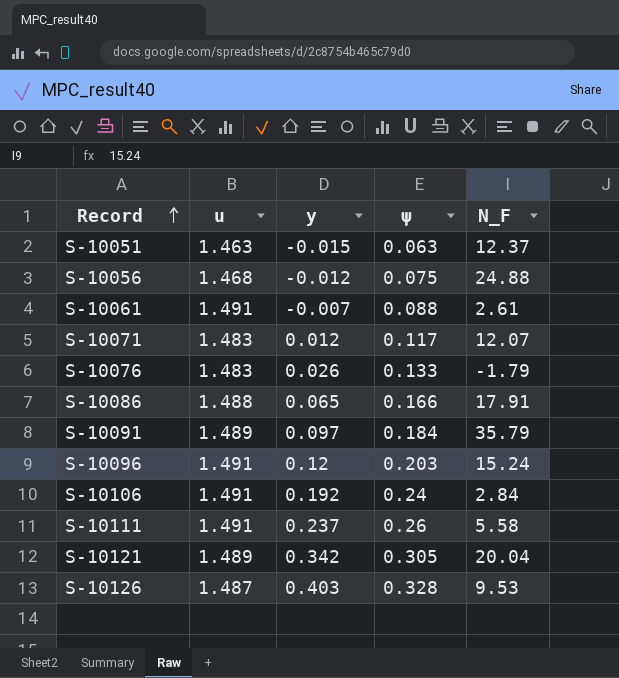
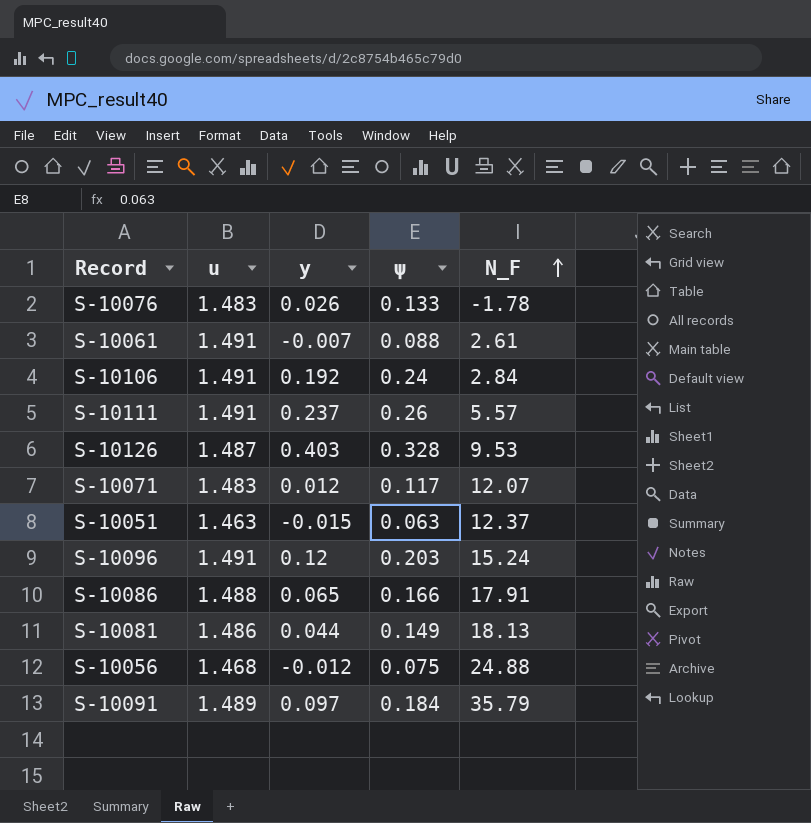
row order: Record ascending -> N_F ascending
row S-10121: 1.489 | 0.342 | 0.305 | 20.04 -> none
S-10076 | N_F: -1.79 -> -1.78
S-10111 | N_F: 5.58 -> 5.57
row S-10081: none -> 1.486 | 0.044 | 0.149 | 18.13

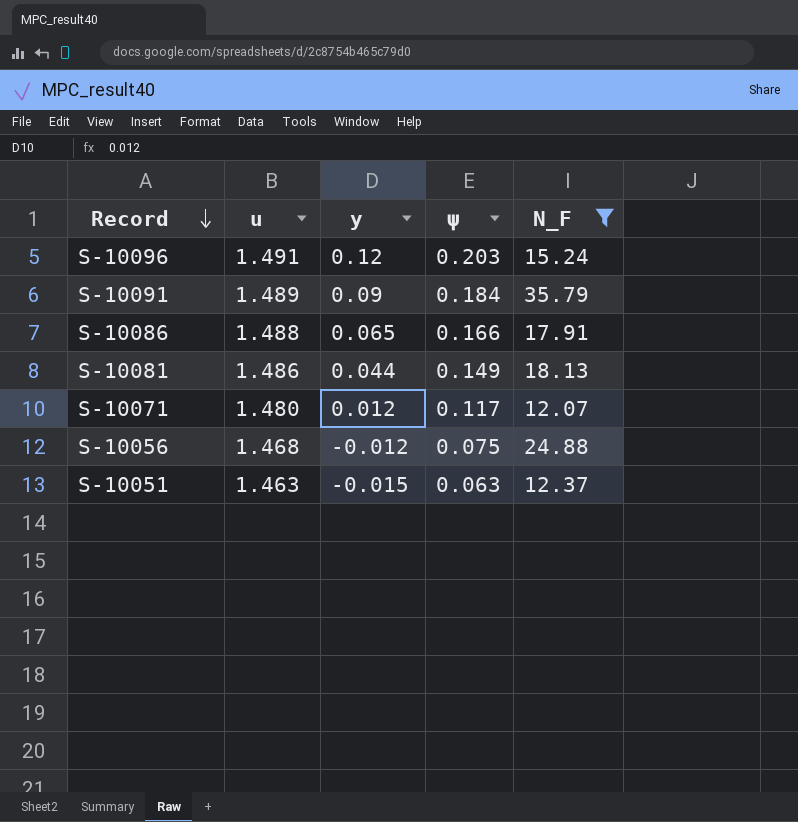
filter: none -> N_F >= 12.07
row order: N_F ascending -> Record descending
S-10091 | y: 0.097 -> 0.09
S-10071 | u: 1.483 -> 1.480

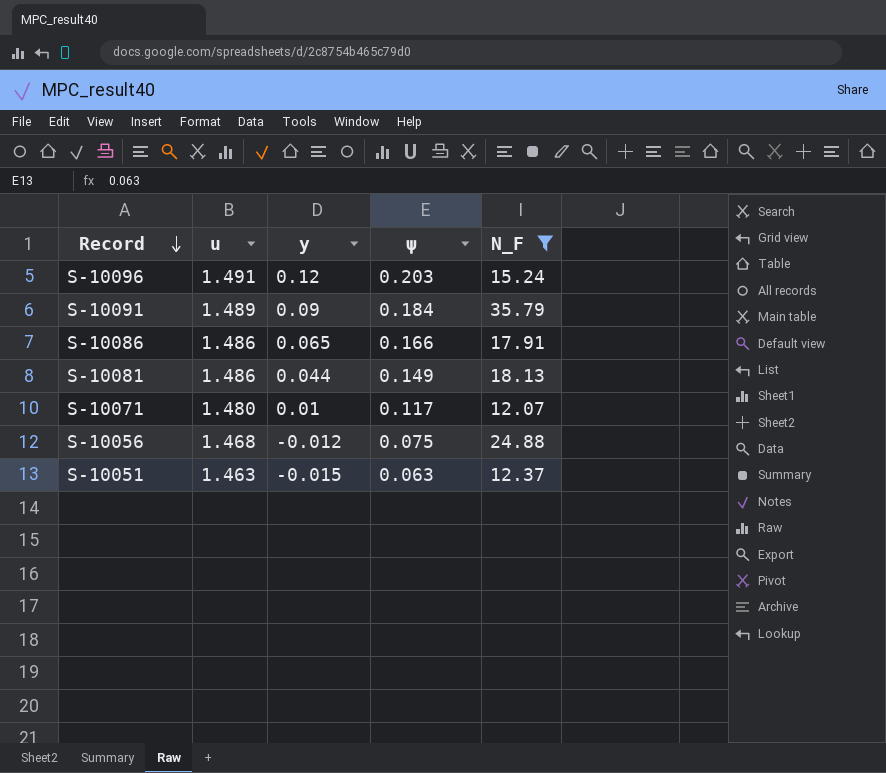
S-10086 | u: 1.488 -> 1.486
S-10071 | y: 0.012 -> 0.01

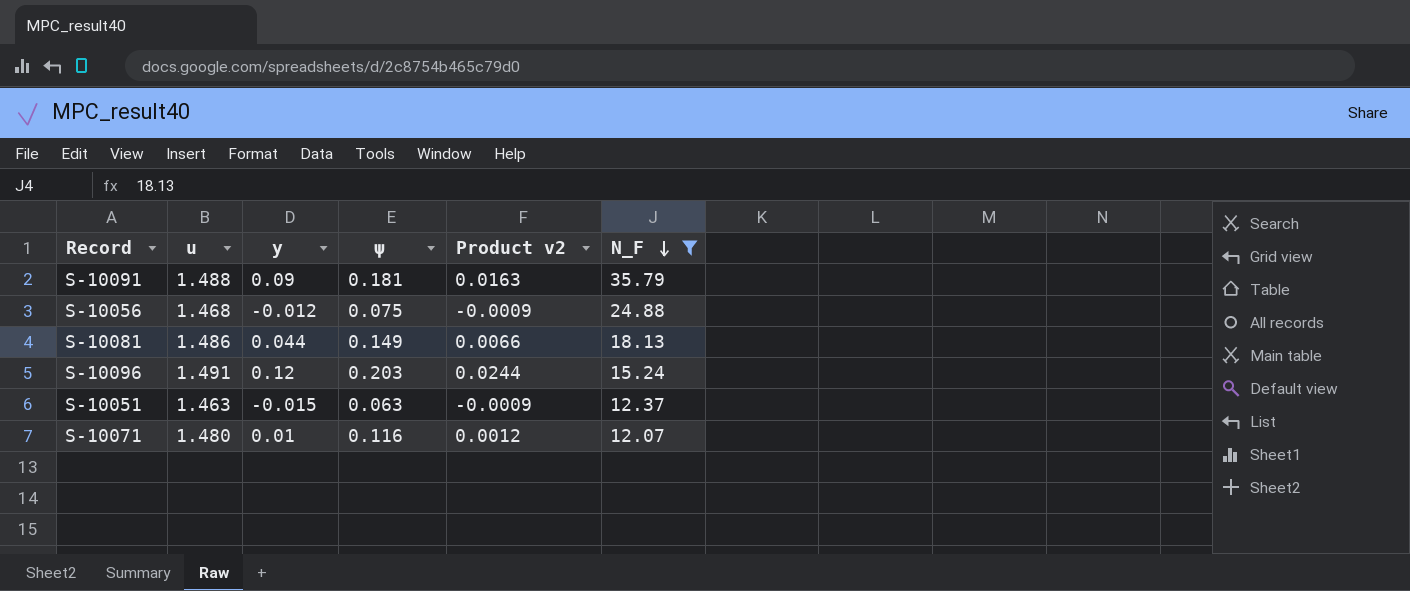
row order: Record descending -> N_F descending
column Product v2 | formula: none -> [y] * [ψ]
row S-10086: 1.486 | 0.065 | 0.166 | 17.91 -> none
S-10091 | u: 1.489 -> 1.488
S-10091 | ψ: 0.184 -> 0.181
S-10071 | ψ: 0.117 -> 0.116

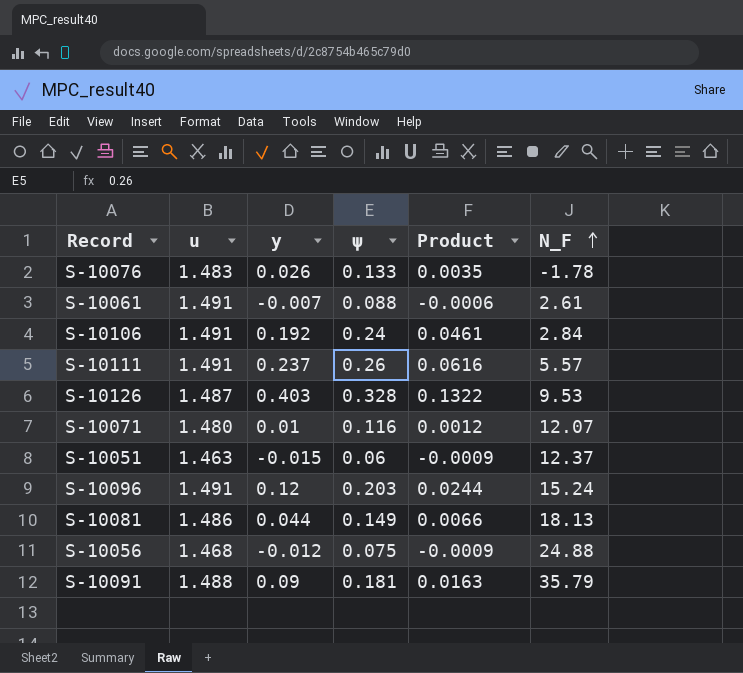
filter: N_F >= 12.07 -> none
row order: N_F descending -> N_F ascending
column name: Product v2 -> Product
S-10051 | ψ: 0.063 -> 0.06

